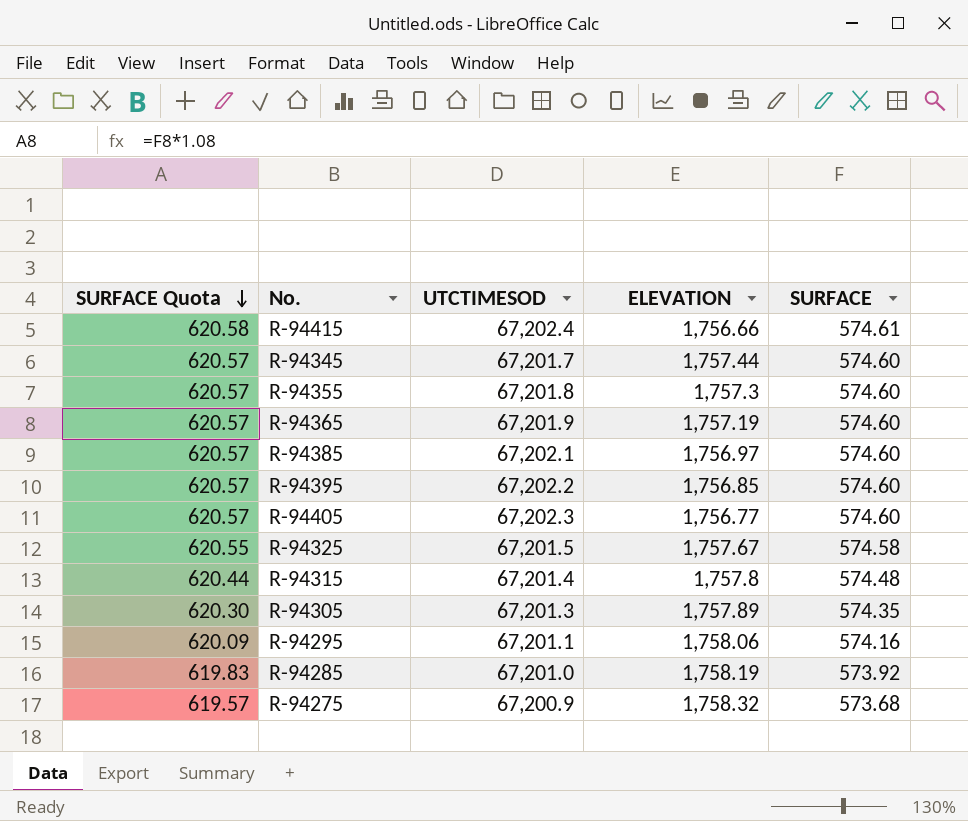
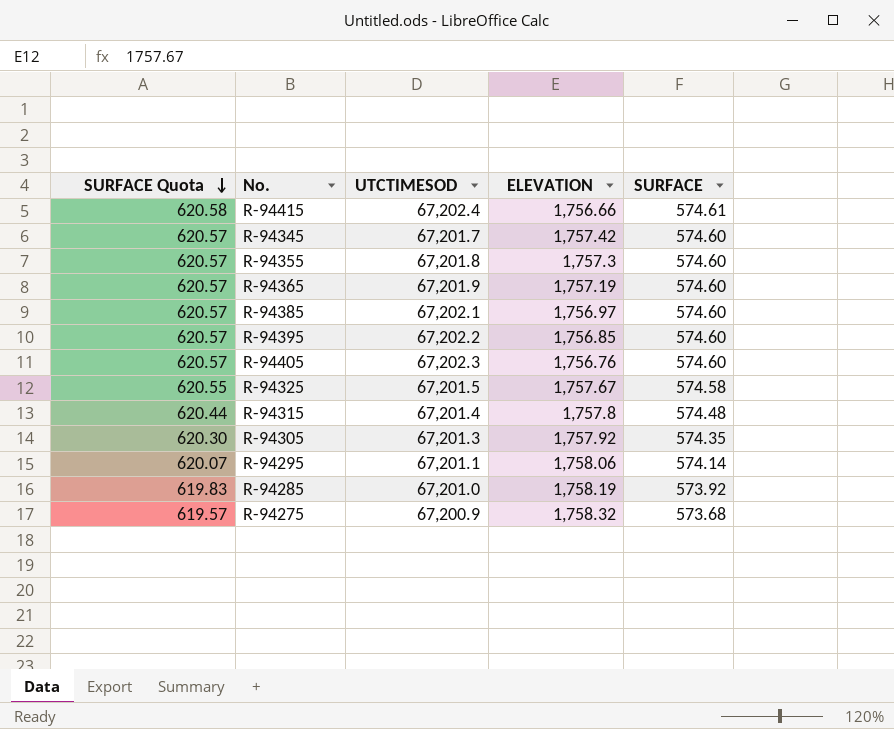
R-94345 | ELEVATION: 1,757.44 -> 1,757.42
R-94405 | ELEVATION: 1,756.77 -> 1,756.76
R-94305 | ELEVATION: 1,757.89 -> 1,757.92
R-94295 | SURFACE Quota: 620.09 -> 620.07
R-94295 | SURFACE: 574.16 -> 574.14

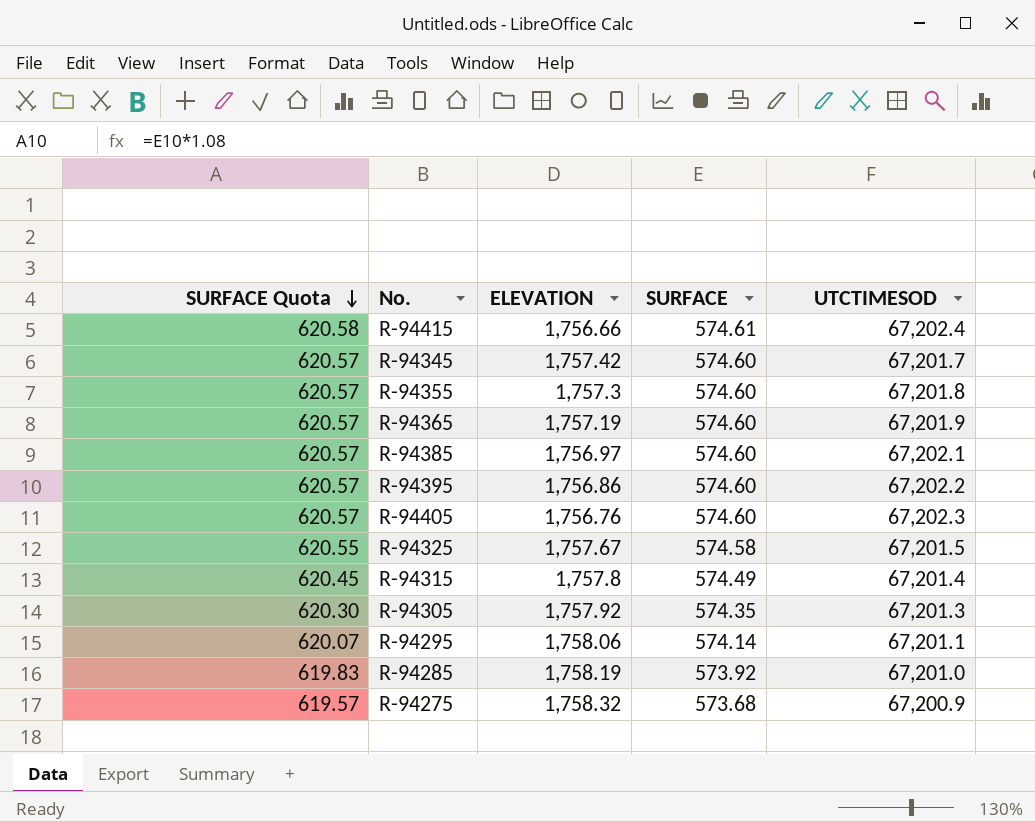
column UTCTIMESOD | position: 3 -> 5
R-94395 | ELEVATION: 1,756.85 -> 1,756.86
R-94315 | SURFACE Quota: 620.44 -> 620.45
R-94315 | SURFACE: 574.48 -> 574.49

